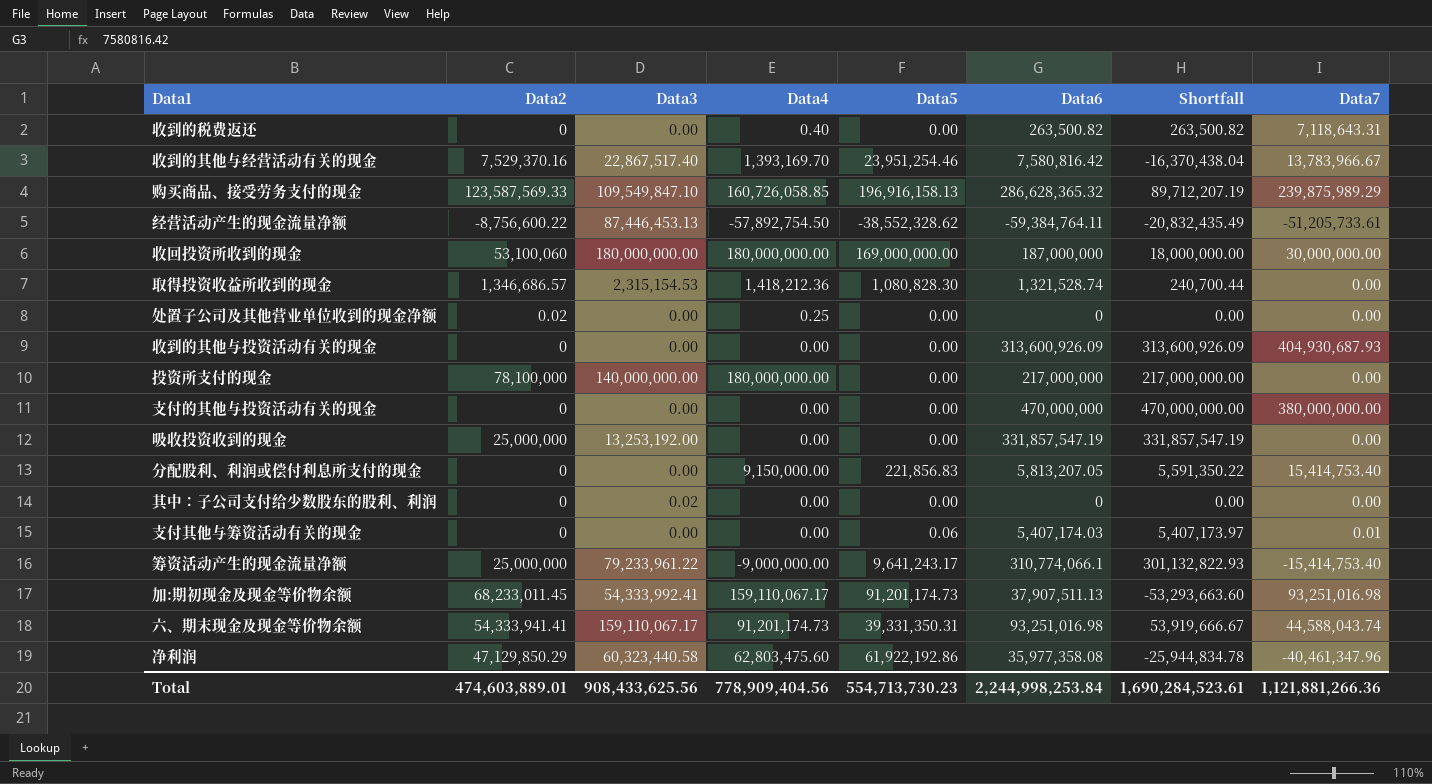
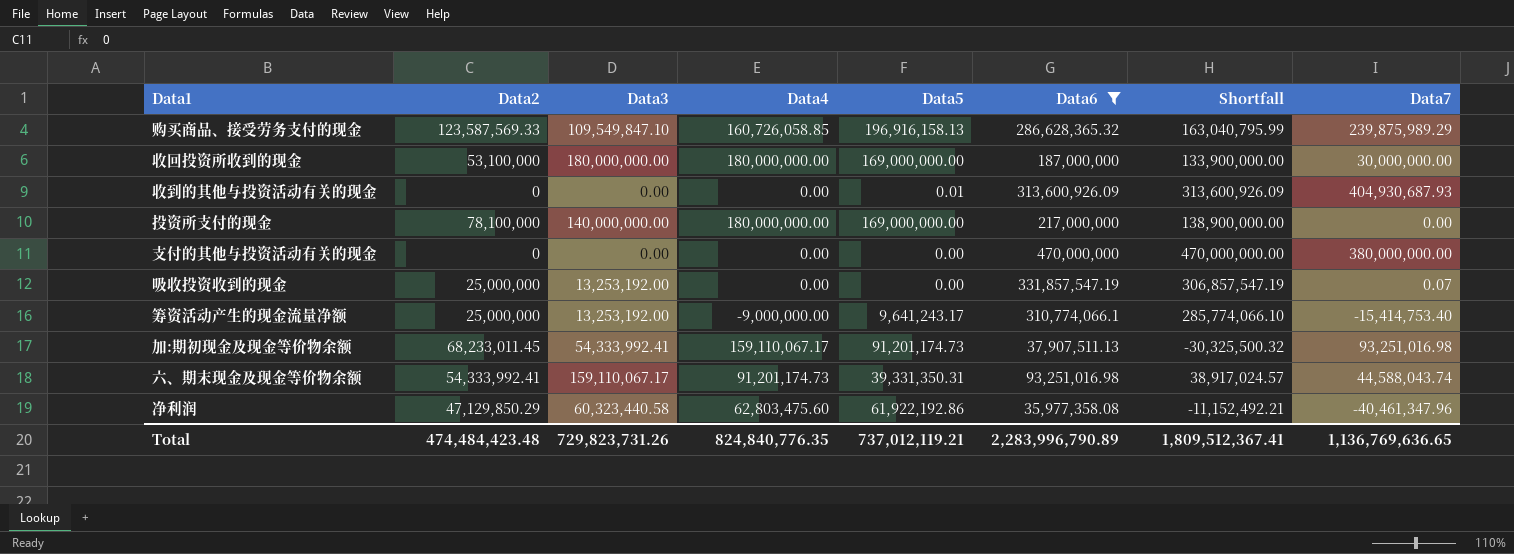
filter: none -> Data6 >= 35,977,358.08
column Shortfall | formula: [Data6] - [Data5] -> [Data6] - [Data2]
收回投资所收到的现金 | Data2: 53,100,060 -> 53,100,000
收到的其他与投资活动有关的现金 | Data5: 0.00 -> 0.01
投资所支付的现金 | Data5: 0.00 -> 169,000,000.00
吸收投资收到的现金 | Data7: 0.00 -> 0.07
筹资活动产生的现金流量净额 | Data3: 79,233,961.22 -> 13,253,192.00
六、期末现金及现金等价物余额 | Data2: 54,333,941.41 -> 54,333,992.41
Total | Data2: 474,603,889.01 -> 474,484,423.48
Total | Data3: 908,433,625.56 -> 729,823,731.26
Total | Data4: 778,909,404.56 -> 824,840,776.35
Total | Data5: 554,713,730.23 -> 737,012,119.21
Total | Data6: 2,244,998,253.84 -> 2,283,996,790.89
Total | Shortfall: 1,690,284,523.61 -> 1,809,512,367.41
Total | Data7: 1,121,881,266.36 -> 1,136,769,636.65

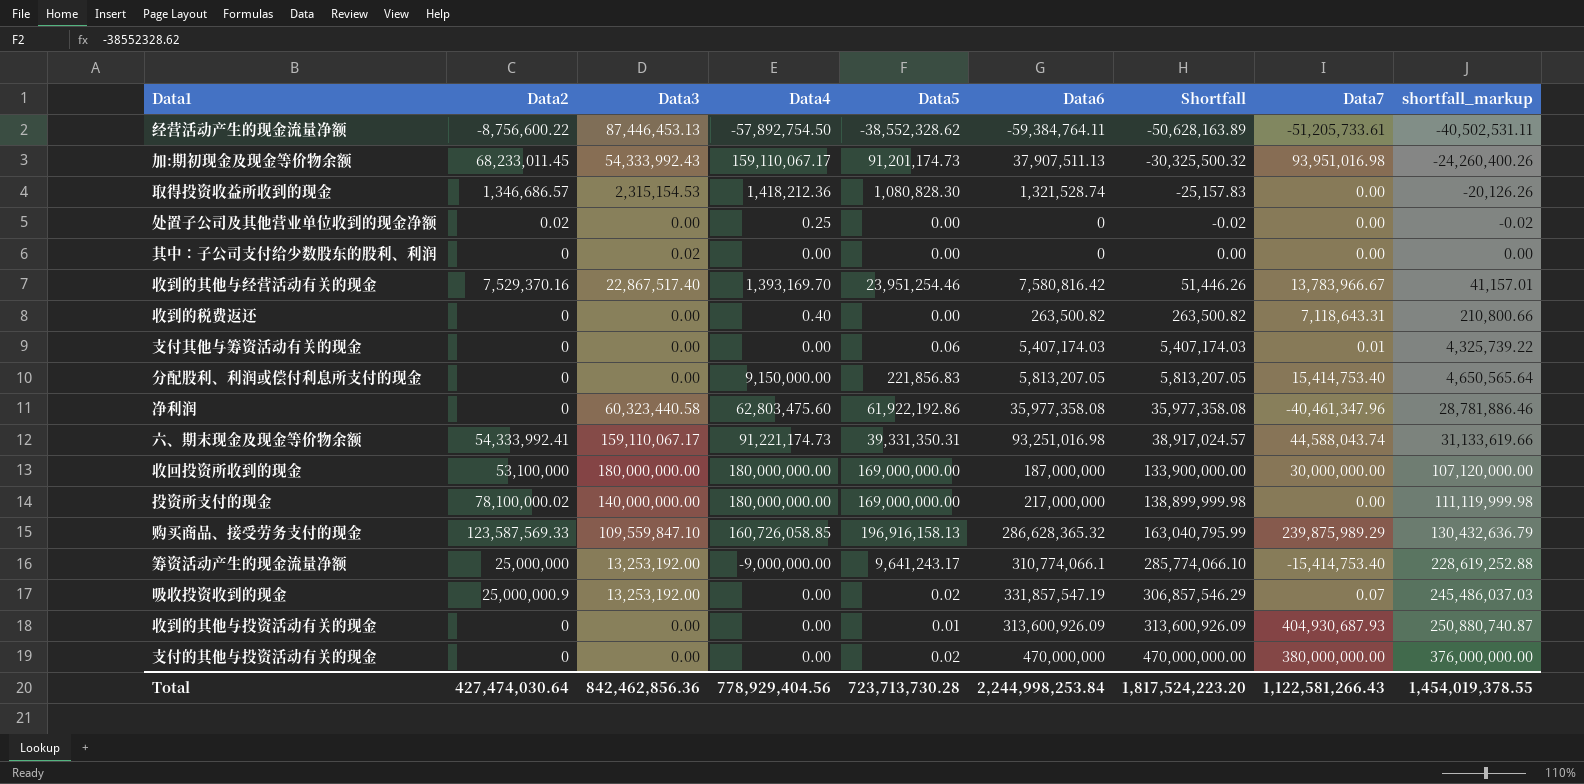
filter: Data6 >= 35,977,358.08 -> none
row order: none -> Shortfall ascending
column shortfall_markup | formula: none -> [Shortfall] * 0.8
加:期初现金及现金等价物余额 | Data3: 54,333,992.41 -> 54,333,992.43
加:期初现金及现金等价物余额 | Data7: 93,251,016.98 -> 93,951,016.98
净利润 | Data2: 47,129,850.29 -> 0
净利润 | Shortfall: -11,152,492.21 -> 35,977,358.08
六、期末现金及现金等价物余额 | Data4: 91,201,174.73 -> 91,221,174.73
投资所支付的现金 | Data2: 78,100,000 -> 78,100,000.02
投资所支付的现金 | Shortfall: 138,900,000.00 -> 138,899,999.98
购买商品、接受劳务支付的现金 | Data3: 109,549,847.10 -> 109,559,847.10
吸收投资收到的现金 | Data2: 25,000,000 -> 25,000,000.9
吸收投资收到的现金 | Data5: 0.00 -> 0.02
吸收投资收到的现金 | Shortfall: 306,857,547.19 -> 306,857,546.29
支付的其他与投资活动有关的现金 | Data5: 0.00 -> 0.02
Total | Data2: 474,484,423.48 -> 427,474,030.64
Total | Data3: 729,823,731.26 -> 842,462,856.36
Total | Data4: 824,840,776.35 -> 778,929,404.56
Total | Data5: 737,012,119.21 -> 723,713,730.28
Total | Data6: 2,283,996,790.89 -> 2,244,998,253.84
Total | Shortfall: 1,809,512,367.41 -> 1,817,524,223.20
Total | Data7: 1,136,769,636.65 -> 1,122,581,266.43

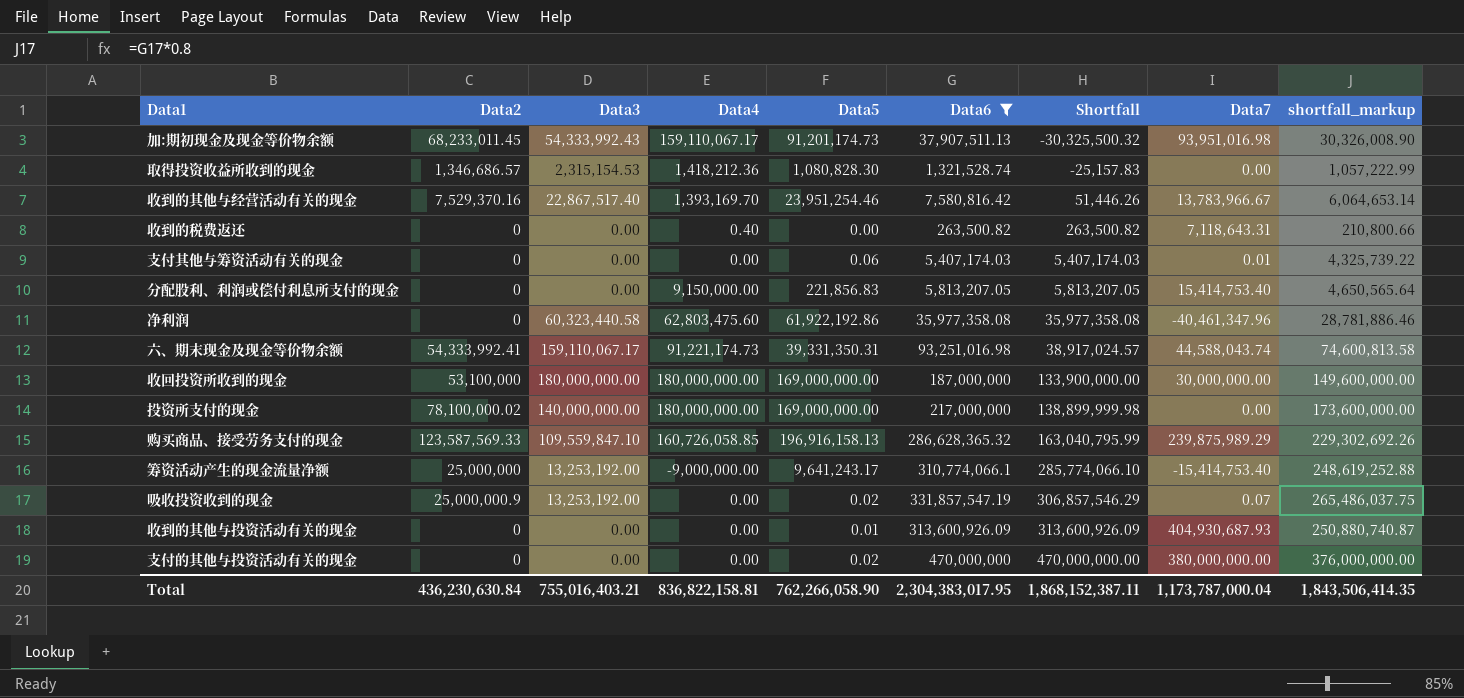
filter: none -> Data6 >= 263,500.82
column shortfall_markup | formula: [Shortfall] * 0.8 -> [Data6] * 0.8
Total | Data2: 427,474,030.64 -> 436,230,630.84
Total | Data3: 842,462,856.36 -> 755,016,403.21
Total | Data4: 778,929,404.56 -> 836,822,158.81
Total | Data5: 723,713,730.28 -> 762,266,058.90
Total | Data6: 2,244,998,253.84 -> 2,304,383,017.95
Total | Shortfall: 1,817,524,223.20 -> 1,868,152,387.11
Total | Data7: 1,122,581,266.43 -> 1,173,787,000.04
Total | shortfall_markup: 1,454,019,378.55 -> 1,843,506,414.35

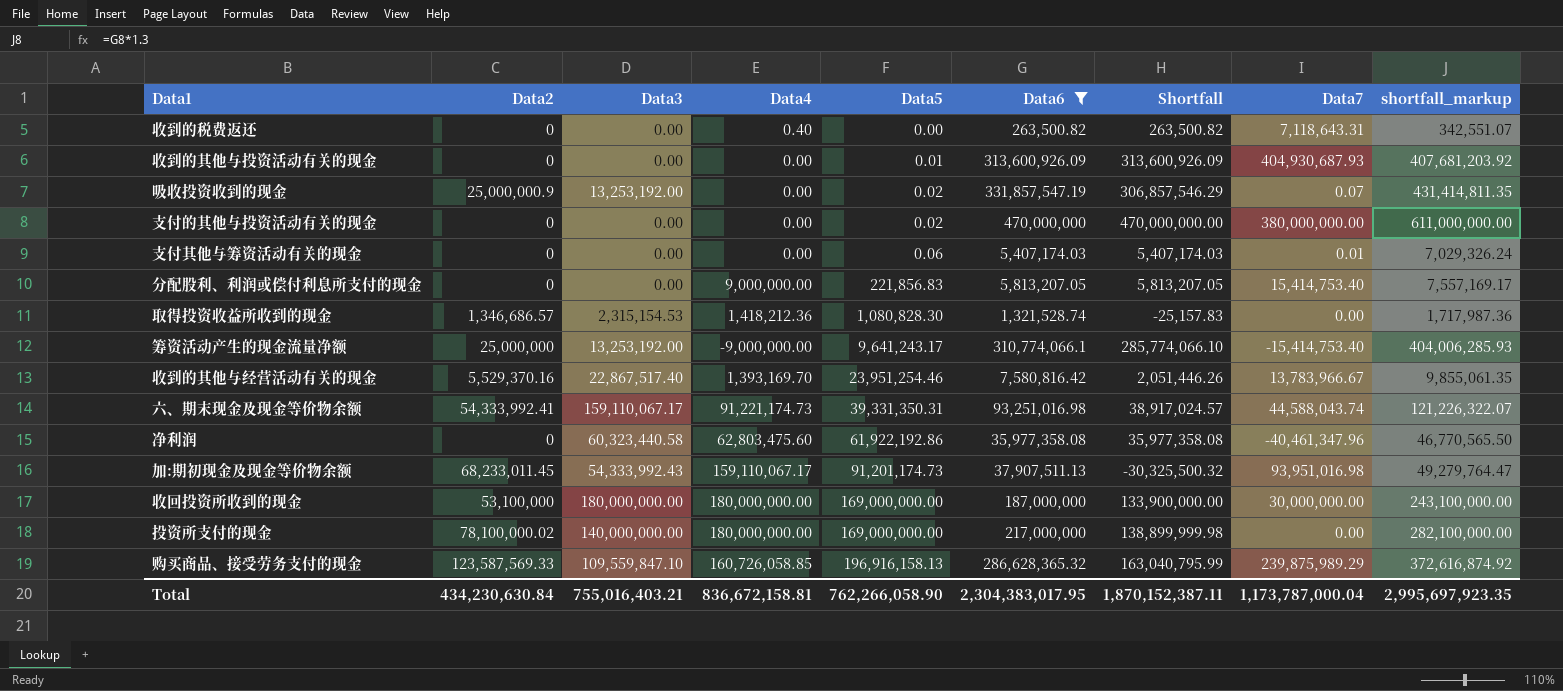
row order: Shortfall ascending -> Data5 ascending
column shortfall_markup | formula: [Data6] * 0.8 -> [Data6] * 1.3
分配股利、利润或偿付利息所支付的现金 | Data4: 9,150,000.00 -> 9,000,000.00
收到的其他与经营活动有关的现金 | Data2: 7,529,370.16 -> 5,529,370.16
收到的其他与经营活动有关的现金 | Shortfall: 51,446.26 -> 2,051,446.26
Total | Data2: 436,230,630.84 -> 434,230,630.84
Total | Data4: 836,822,158.81 -> 836,672,158.81
Total | Shortfall: 1,868,152,387.11 -> 1,870,152,387.11
Total | shortfall_markup: 1,843,506,414.35 -> 2,995,697,923.35

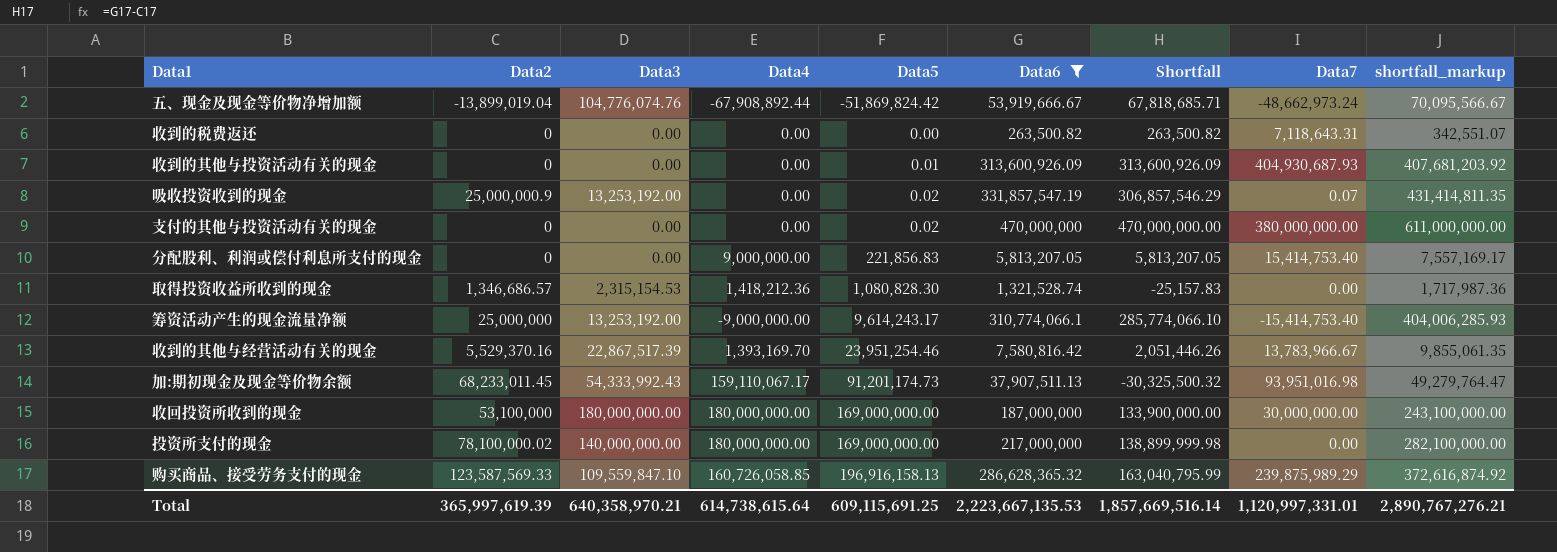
row 支付其他与筹资活动有关的现金: 0 | 0.00 | 0.00 | 0.06 | 5,407,174.03 | 5,407,174.03 | 0.01 | 7,029,326.24 -> none
row 六、期末现金及现金等价物余额: 54,333,992.41 | 159,110,067.17 | 91,221,174.73 | 39,331,350.31 | 93,251,016.98 | 38,917,024.57 | 44,588,043.74 | 121,226,322.07 -> none
row 净利润: 0 | 60,323,440.58 | 62,803,475.60 | 61,922,192.86 | 35,977,358.08 | 35,977,358.08 | -40,461,347.96 | 46,770,565.50 -> none
row 五、现金及现金等价物净增加额: none -> -13,899,019.04 | 104,776,074.76 | -67,908,892.44 | -51,869,824.42 | 53,919,666.67 | 67,818,685.71 | -48,662,973.24 | 70,095,566.67
收到的税费返还 | Data4: 0.40 -> 0.00
筹资活动产生的现金流量净额 | Data5: 9,641,243.17 -> 9,614,243.17
收到的其他与经营活动有关的现金 | Data3: 22,867,517.40 -> 22,867,517.39
Total | Data2: 434,230,630.84 -> 365,997,619.39
Total | Data3: 755,016,403.21 -> 640,358,970.21
Total | Data4: 836,672,158.81 -> 614,738,615.64
Total | Data5: 762,266,058.90 -> 609,115,691.25
Total | Data6: 2,304,383,017.95 -> 2,223,667,135.53
Total | Shortfall: 1,870,152,387.11 -> 1,857,669,516.14
Total | Data7: 1,173,787,000.04 -> 1,120,997,331.01
Total | shortfall_markup: 2,995,697,923.35 -> 2,890,767,276.21

